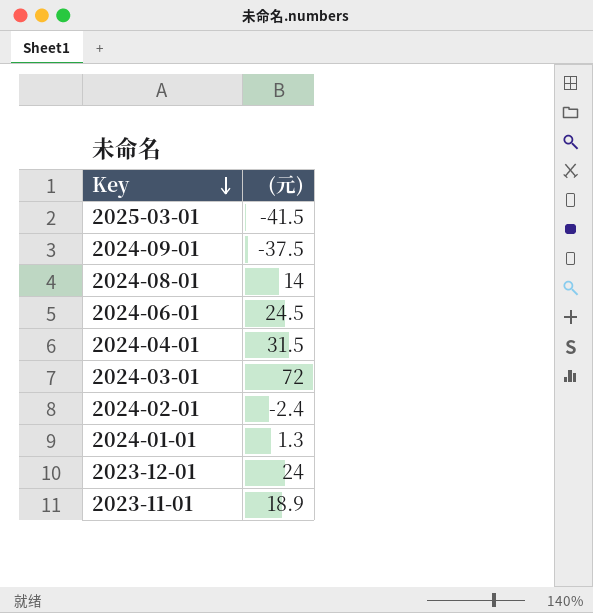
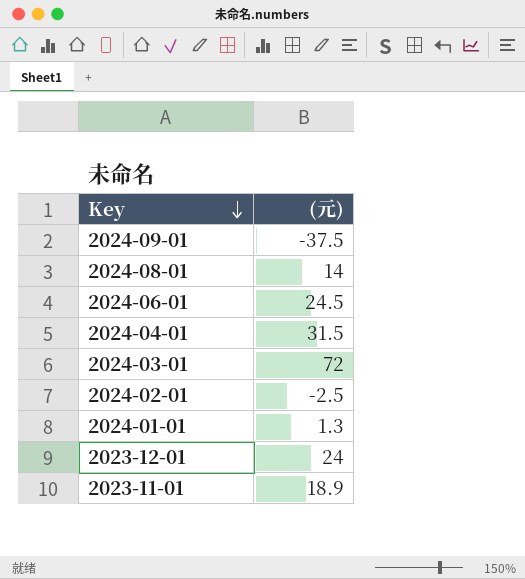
row 2025-03-01: -41.5 -> none
2024-02-01 | (元): -2.4 -> -2.5

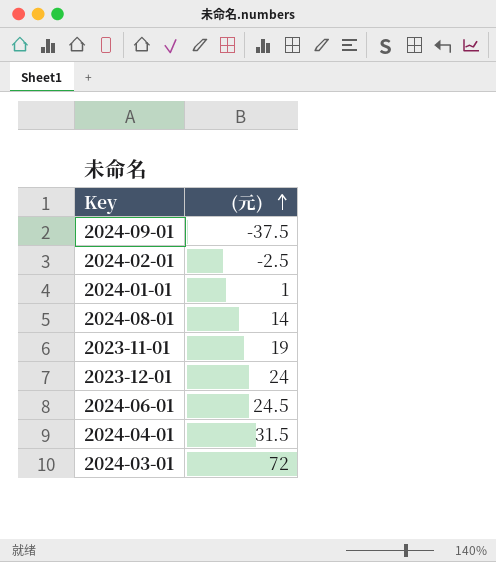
row order: Key descending -> (元) ascending
2024-01-01 | (元): 1.3 -> 1
2023-11-01 | (元): 18.9 -> 19

